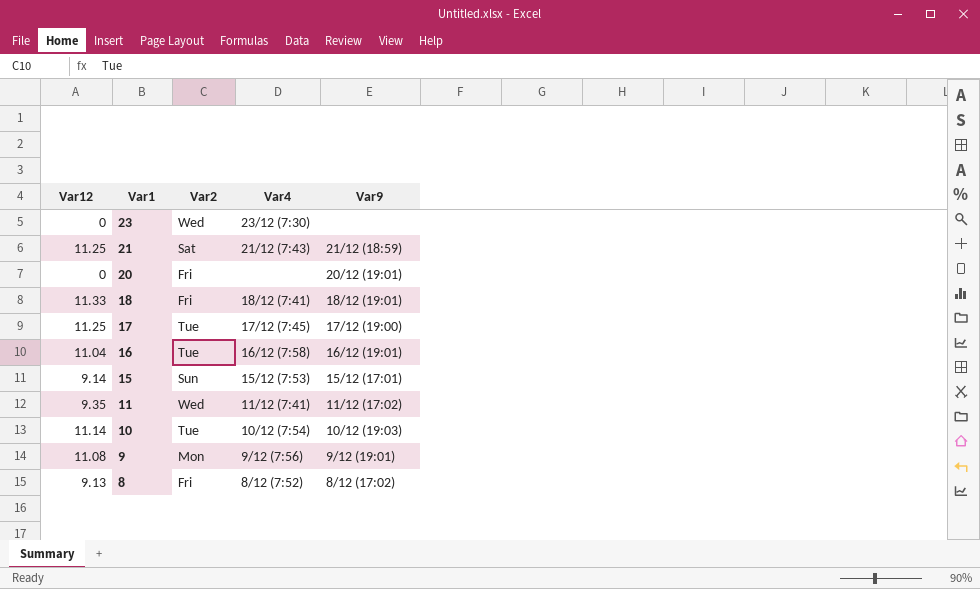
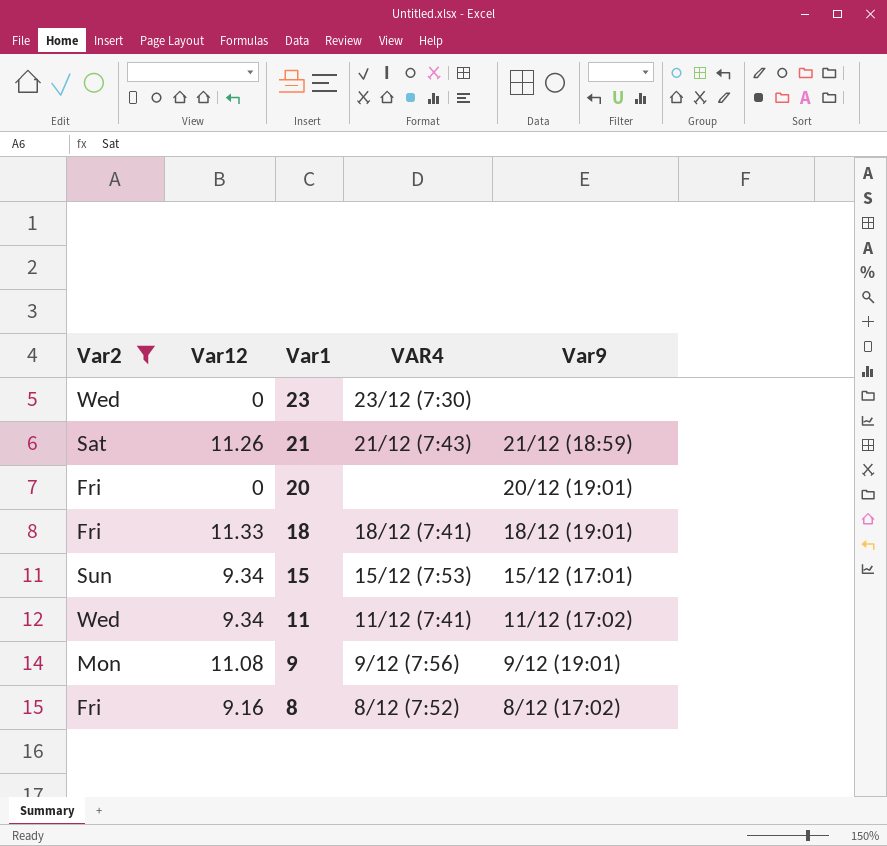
filter: none -> Var2 != Tue
column Var2 | position: 3 -> 1
column name: Var4 -> VAR4
21 | Var12: 11.25 -> 11.26
15 | Var12: 9.14 -> 9.34
11 | Var12: 9.35 -> 9.34
8 | Var12: 9.13 -> 9.16

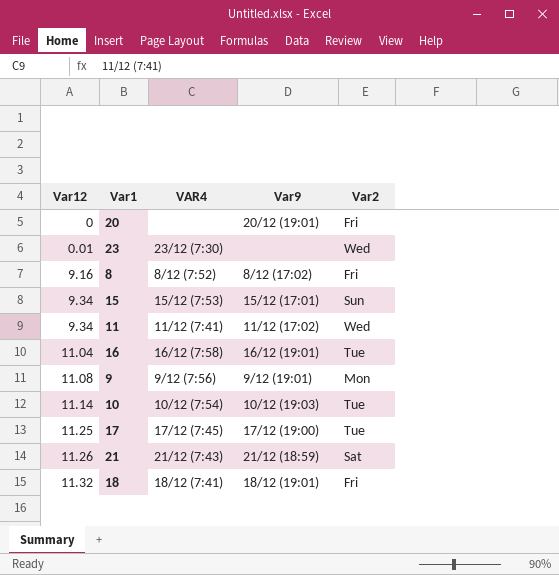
filter: Var2 != Tue -> none
row order: Var1 descending -> Var12 ascending
column Var2 | position: 1 -> 5
23 | Var12: 0 -> 0.01
18 | Var12: 11.33 -> 11.32

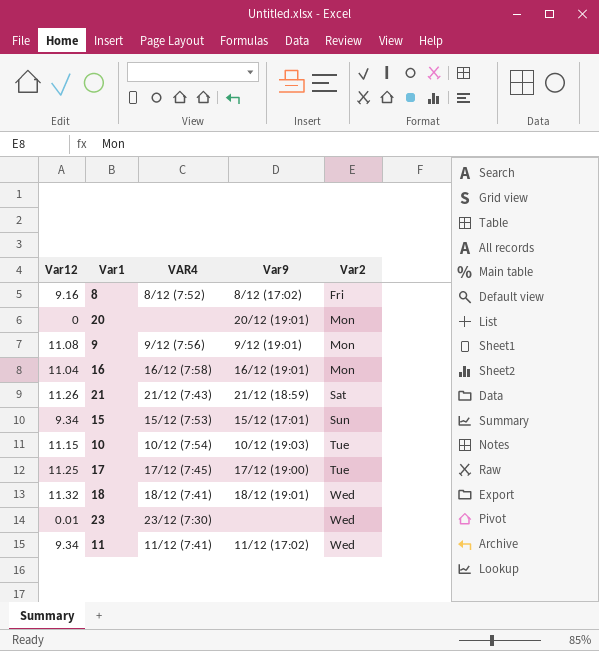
row order: Var12 ascending -> Var2 ascending
20 | Var2: Fri -> Mon
16 | Var2: Tue -> Mon
10 | Var12: 11.14 -> 11.15
18 | Var2: Fri -> Wed

